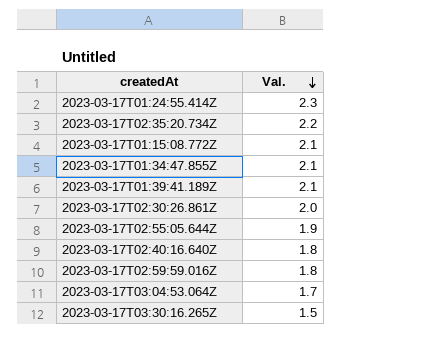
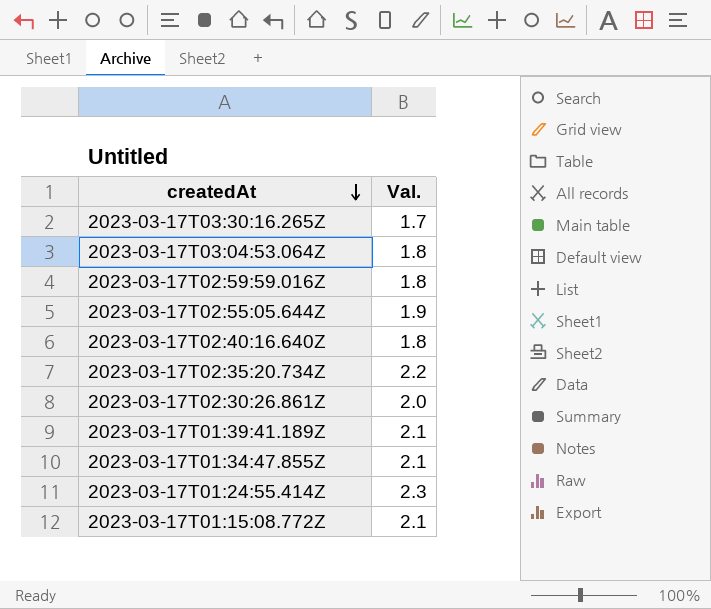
row order: Val. descending -> createdAt descending
2023-03-17T03:30:16.265Z | Val.: 1.5 -> 1.7
2023-03-17T03:04:53.064Z | Val.: 1.7 -> 1.8

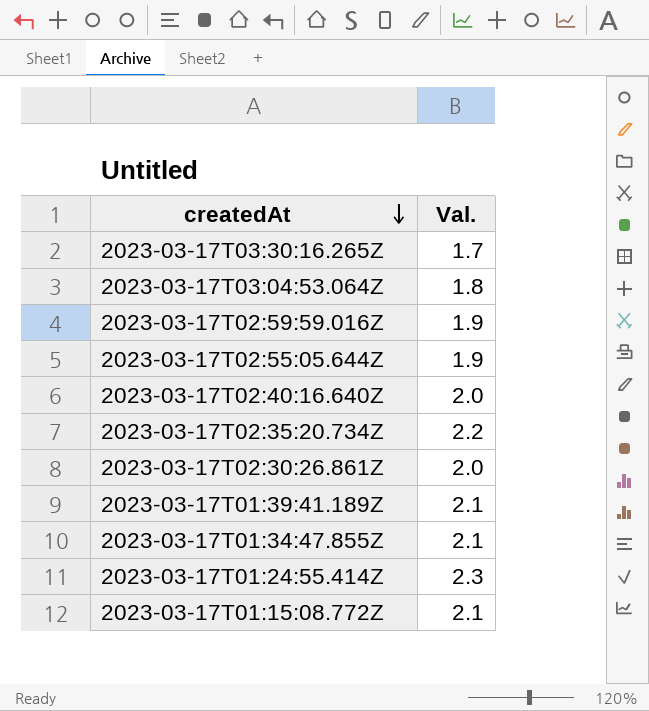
2023-03-17T02:59:59.016Z | Val.: 1.8 -> 1.9
2023-03-17T02:40:16.640Z | Val.: 1.8 -> 2.0

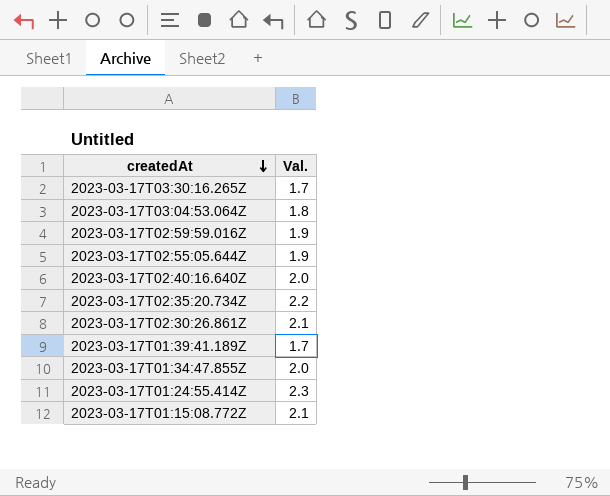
2023-03-17T02:30:26.861Z | Val.: 2.0 -> 2.1
2023-03-17T01:39:41.189Z | Val.: 2.1 -> 1.7
2023-03-17T01:34:47.855Z | Val.: 2.1 -> 2.0

